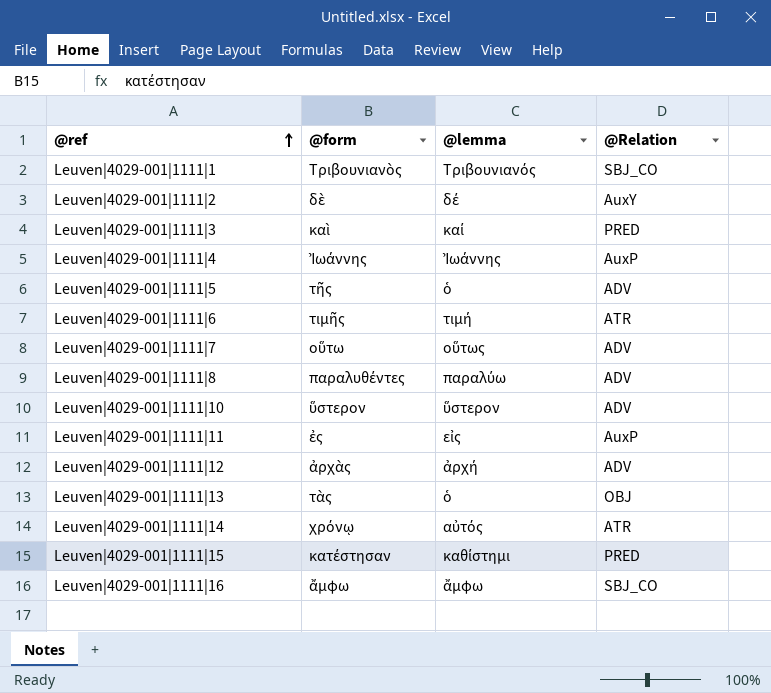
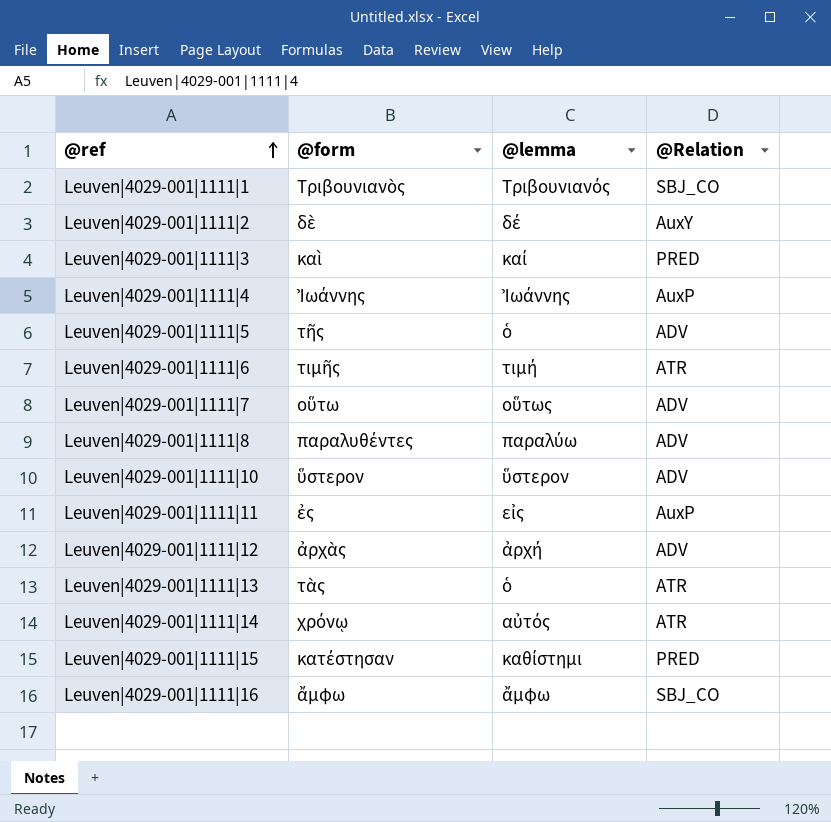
Leuven|4029-001|1111|13 | @Relation: OBJ -> ATR

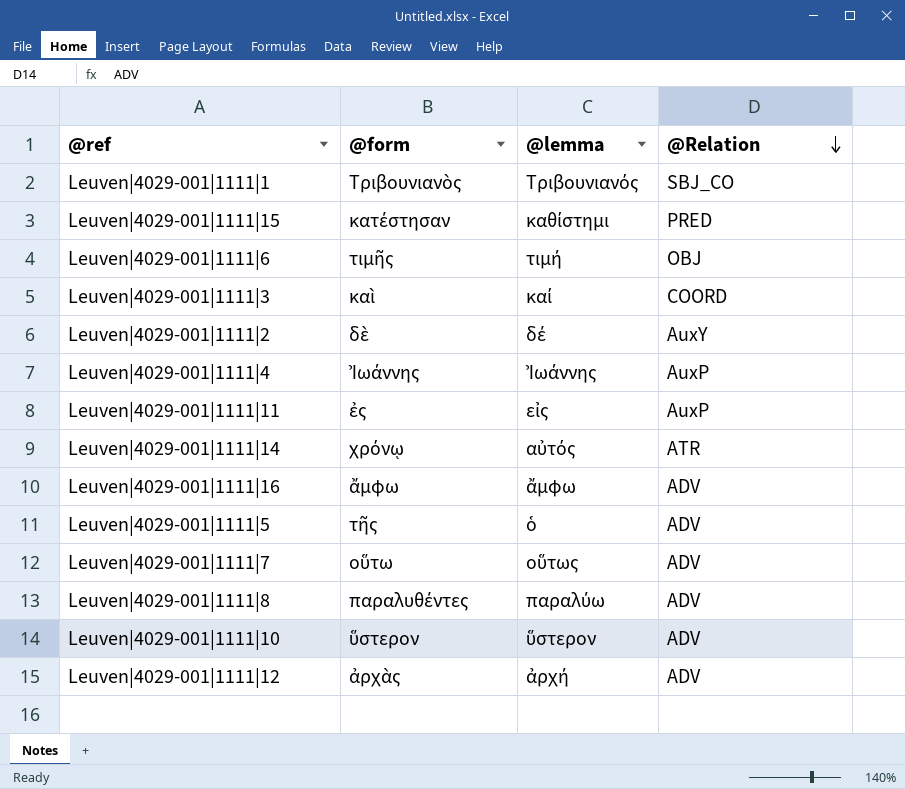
row order: @ref ascending -> @Relation descending
row Leuven|4029-001|1111|13: τὰς | ὁ | ATR -> none
Leuven|4029-001|1111|6 | @Relation: ATR -> OBJ
Leuven|4029-001|1111|3 | @Relation: PRED -> COORD
Leuven|4029-001|1111|16 | @Relation: SBJ_CO -> ADV

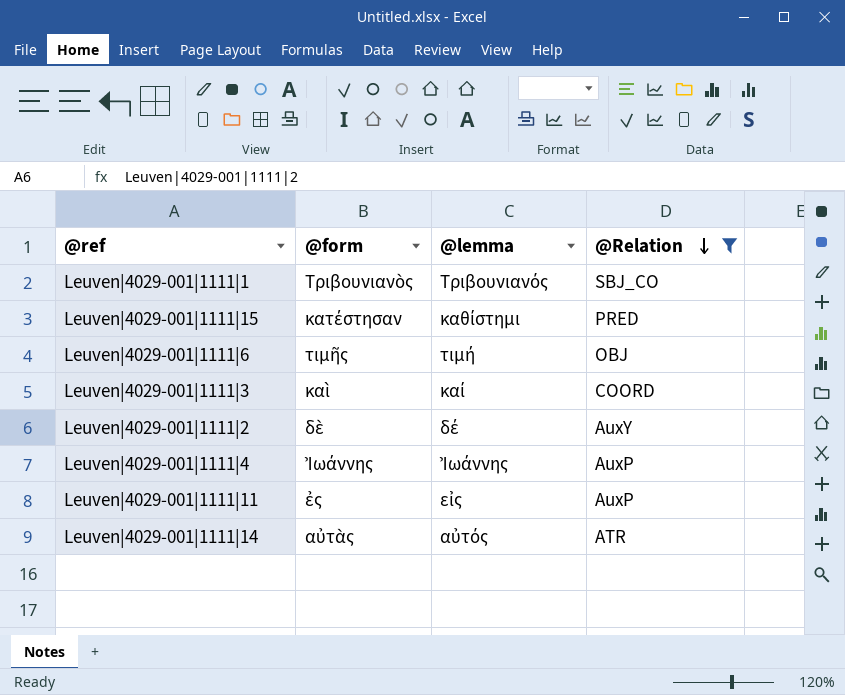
filter: none -> @Relation != ADV
Leuven|4029-001|1111|14 | @form: χρόνῳ -> αὐτὰς

